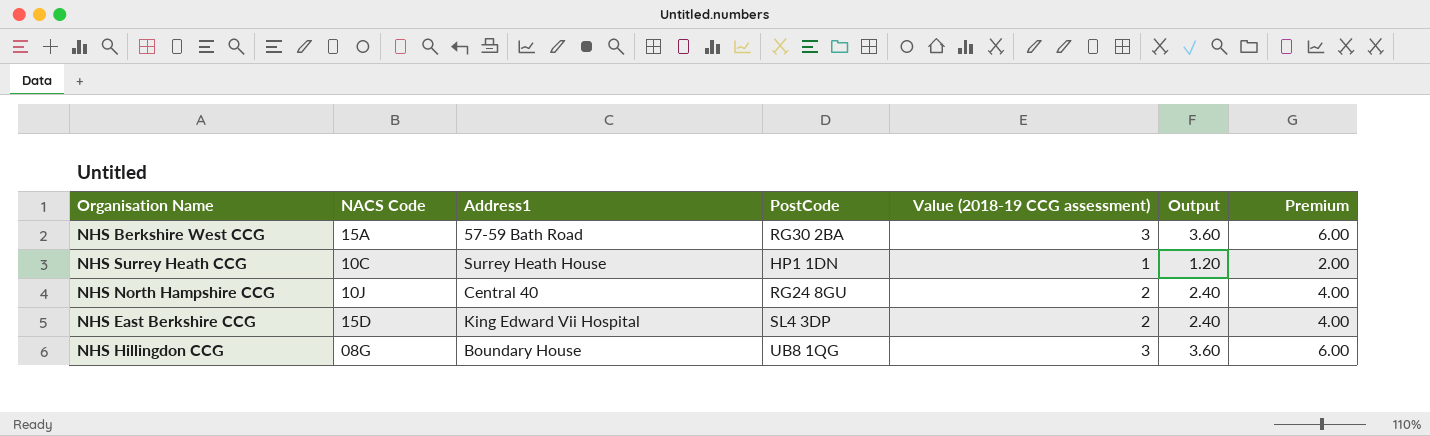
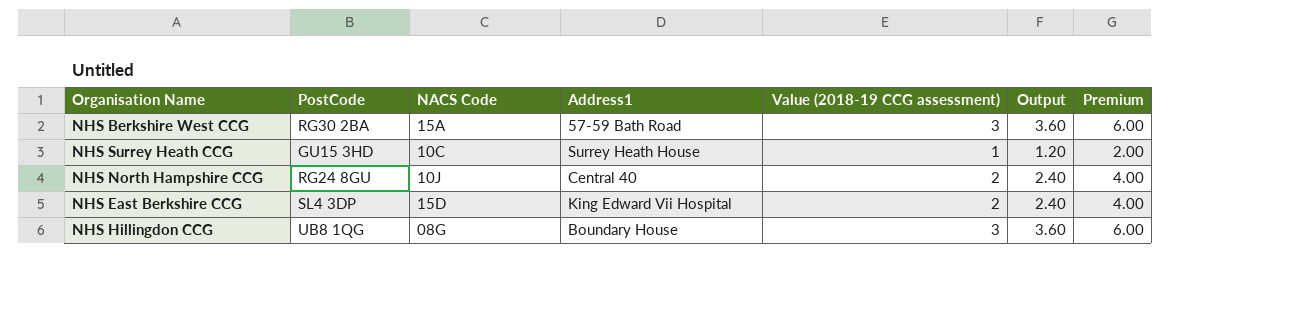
column PostCode | position: 4 -> 2
NHS Surrey Heath CCG | PostCode: HP1 1DN -> GU15 3HD

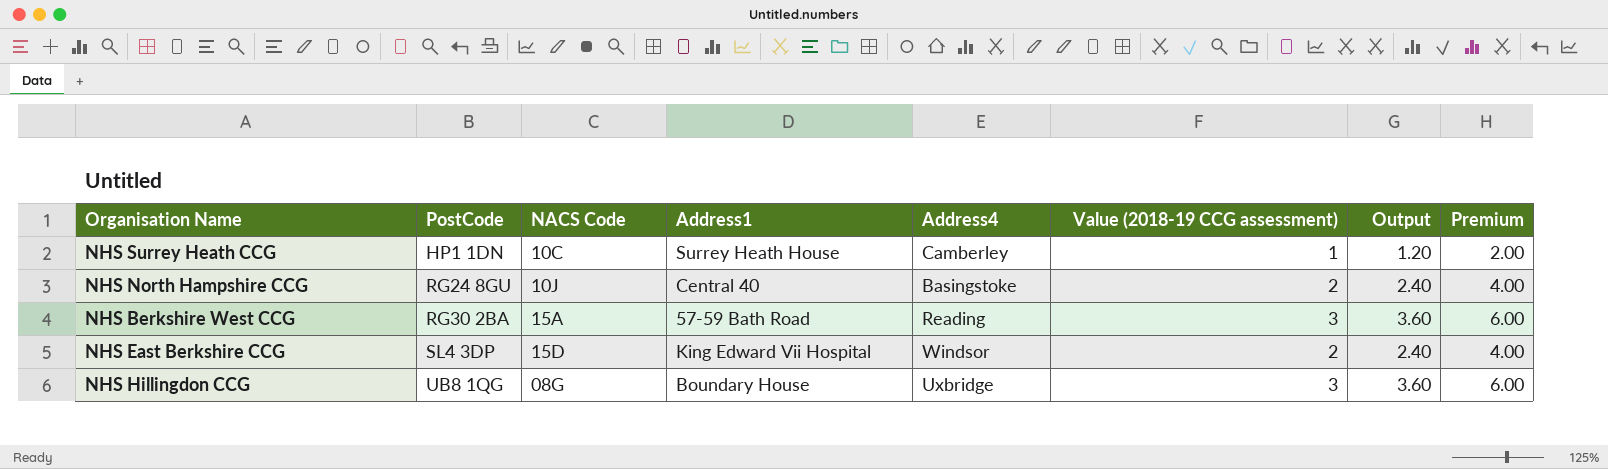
row order: none -> PostCode ascending
column Address4 | position: none -> 5
NHS Surrey Heath CCG | PostCode: GU15 3HD -> HP1 1DN

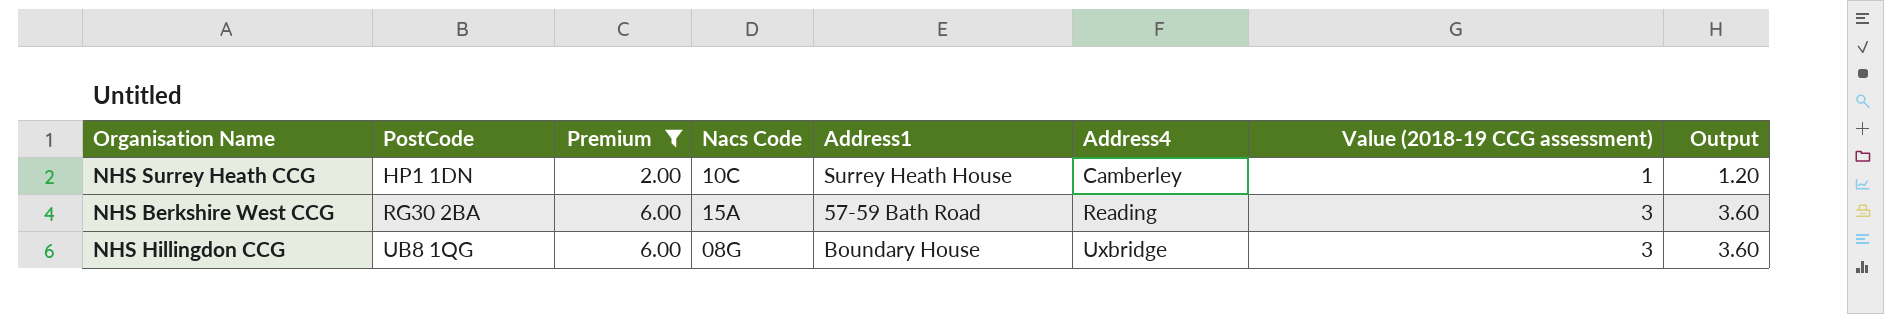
filter: none -> Premium != 4.00
column Premium | position: 8 -> 3
column name: NACS Code -> Nacs Code

